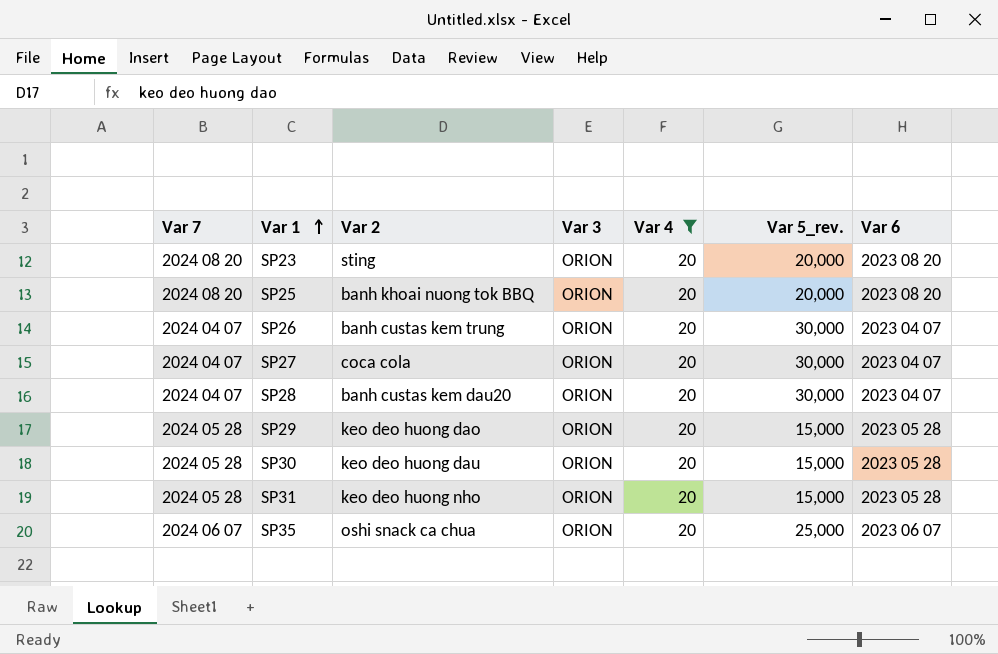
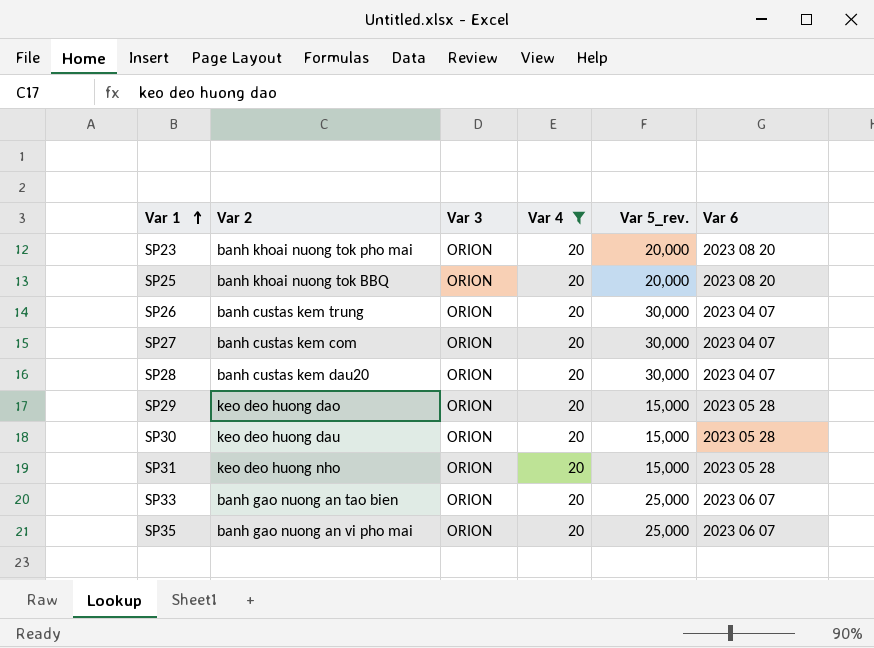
column Var 7 | position: 1 -> none
SP23 | Var 2: sting -> banh khoai nuong tok pho mai
SP27 | Var 2: coca cola -> banh custas kem com
row SP33: none -> banh gao nuong an tao bien | ORION | 20 | 25,000 | 2023 06 07
SP35 | Var 2: oshi snack ca chua -> banh gao nuong an vi pho mai

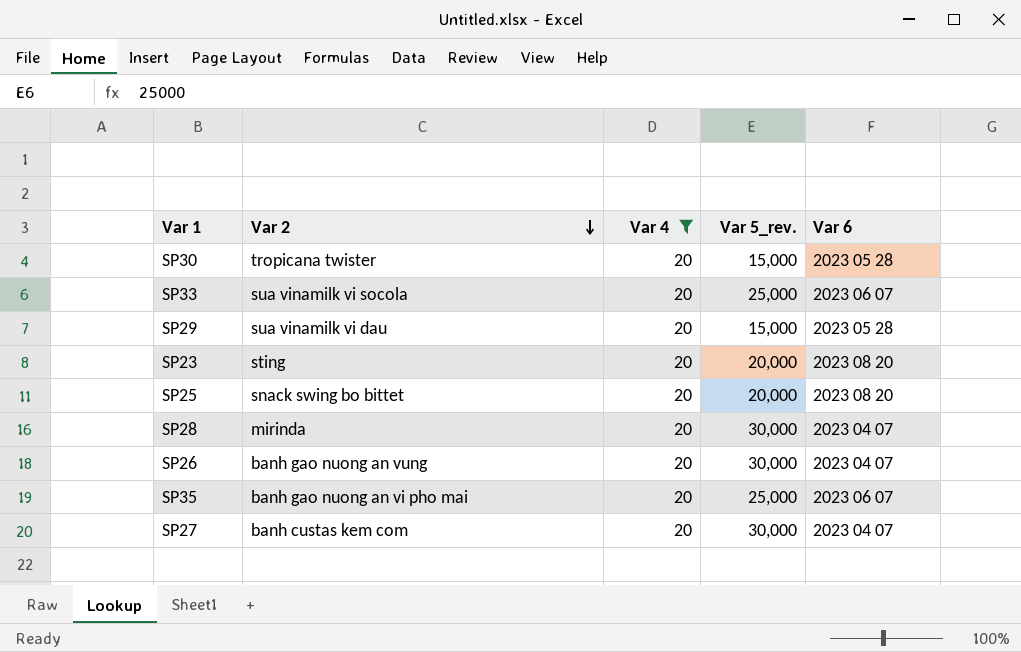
row order: Var 1 ascending -> Var 2 descending
column Var 3 | position: 3 -> none
row SP31: keo deo huong nho | ORION | 20 | 15,000 | 2023 05 28 -> none
SP30 | Var 2: keo deo huong dau -> tropicana twister
SP33 | Var 2: banh gao nuong an tao bien -> sua vinamilk vi socola
SP29 | Var 2: keo deo huong dao -> sua vinamilk vi dau
SP23 | Var 2: banh khoai nuong tok pho mai -> sting
SP25 | Var 2: banh khoai nuong tok BBQ -> snack swing bo bittet
SP28 | Var 2: banh custas kem dau20 -> mirinda
SP26 | Var 2: banh custas kem trung -> banh gao nuong an vung

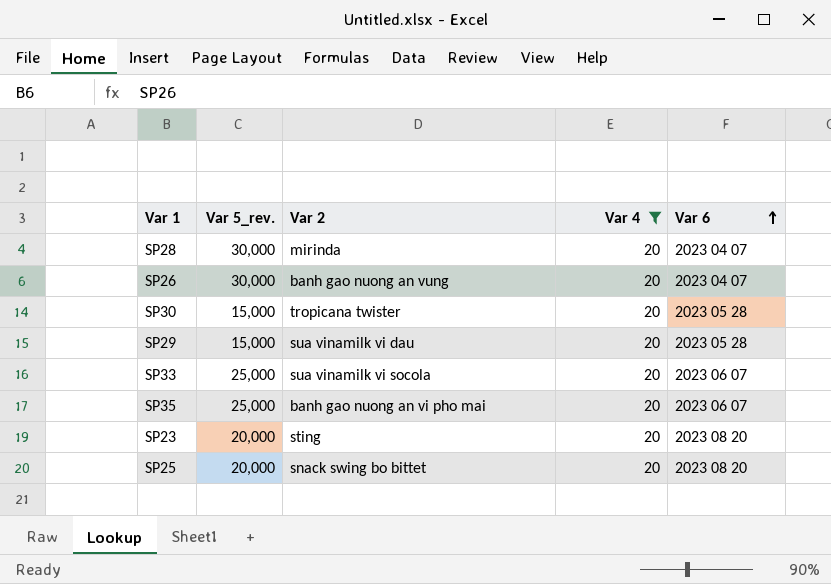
row order: Var 2 descending -> Var 6 ascending
column Var 5_rev. | position: 4 -> 2
row SP27: banh custas kem com | 20 | 30,000 | 2023 04 07 -> none

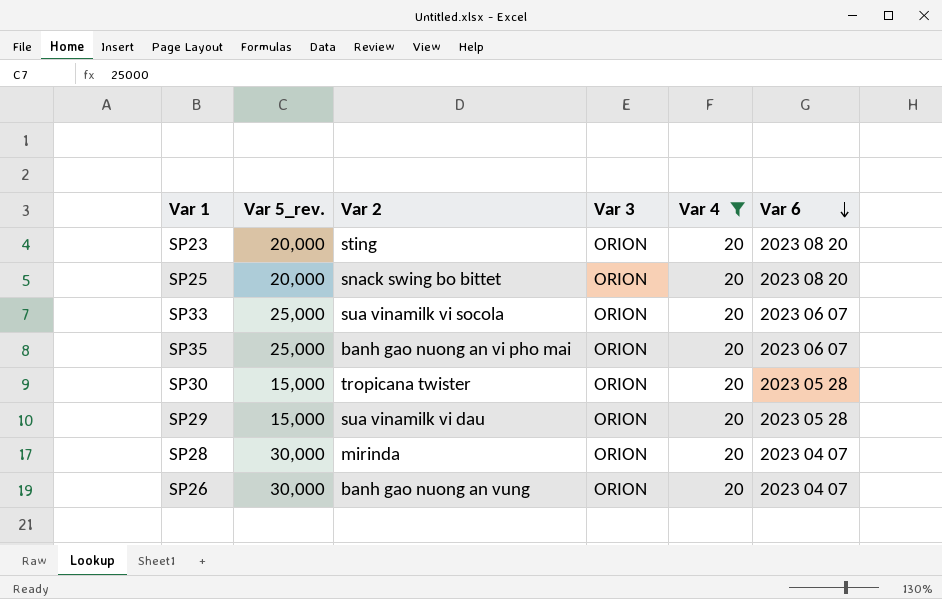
row order: Var 6 ascending -> Var 6 descending
column Var 3 | position: none -> 4

